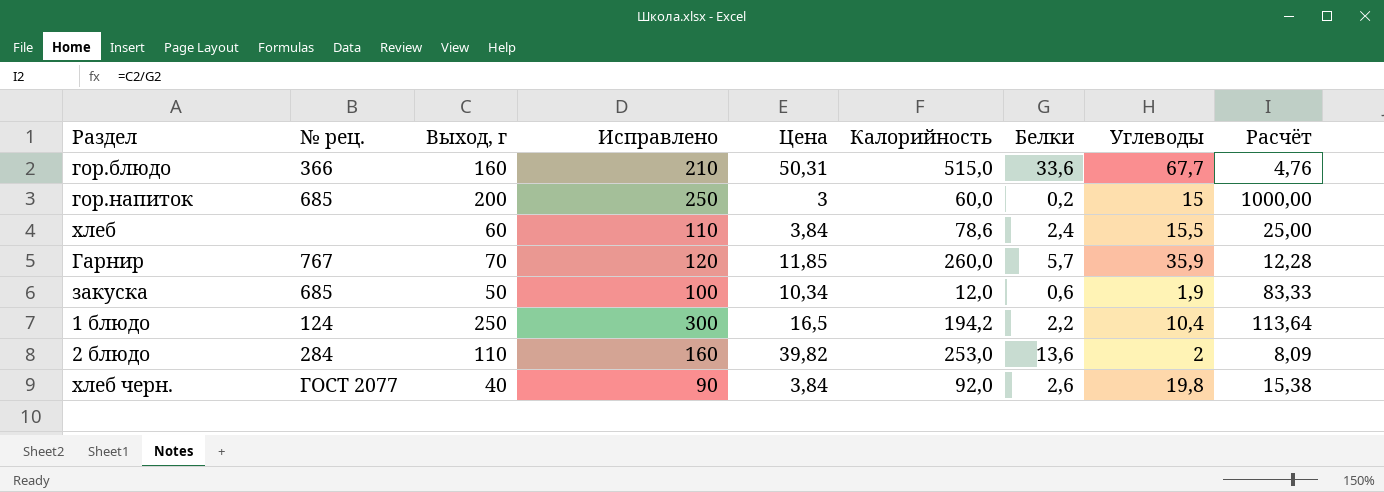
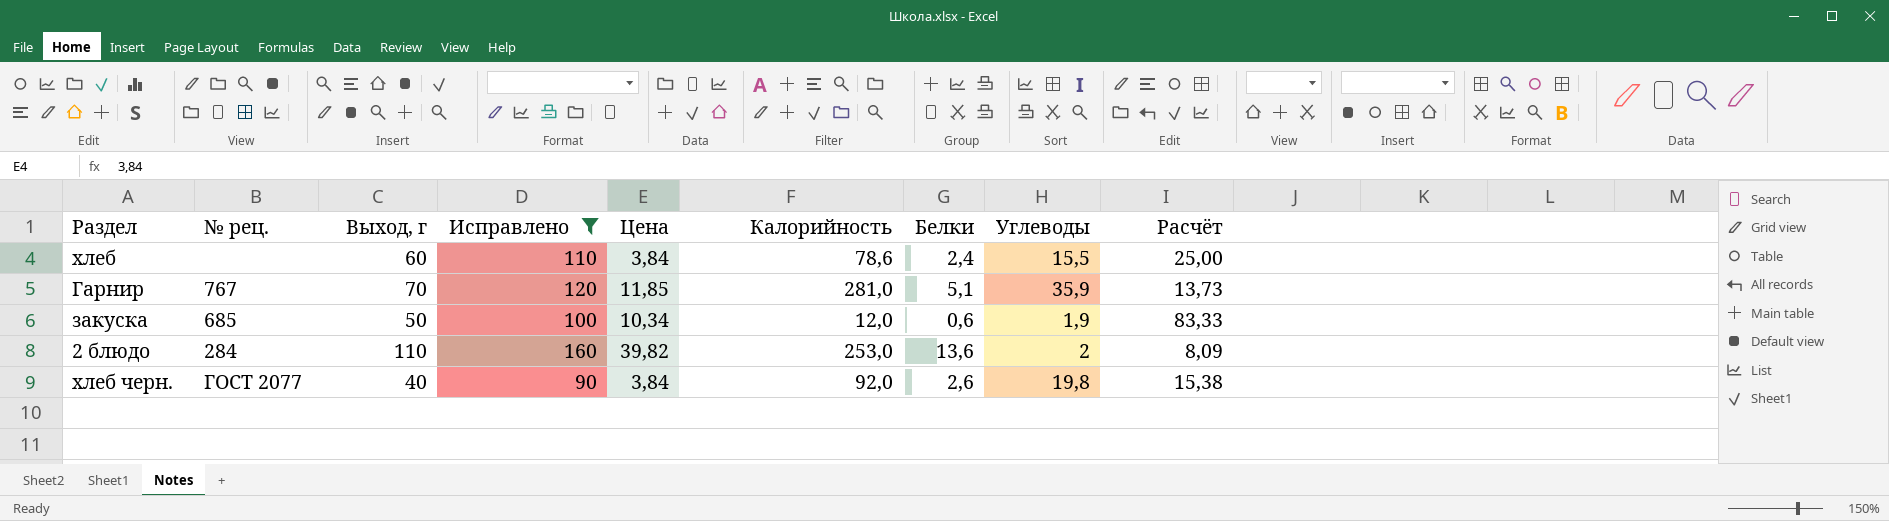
filter: none -> Исправлено <= 160
Гарнир | Калорийность: 260,0 -> 281,0
Гарнир | Белки: 5,7 -> 5,1
Гарнир | Расчёт: 12,28 -> 13,73

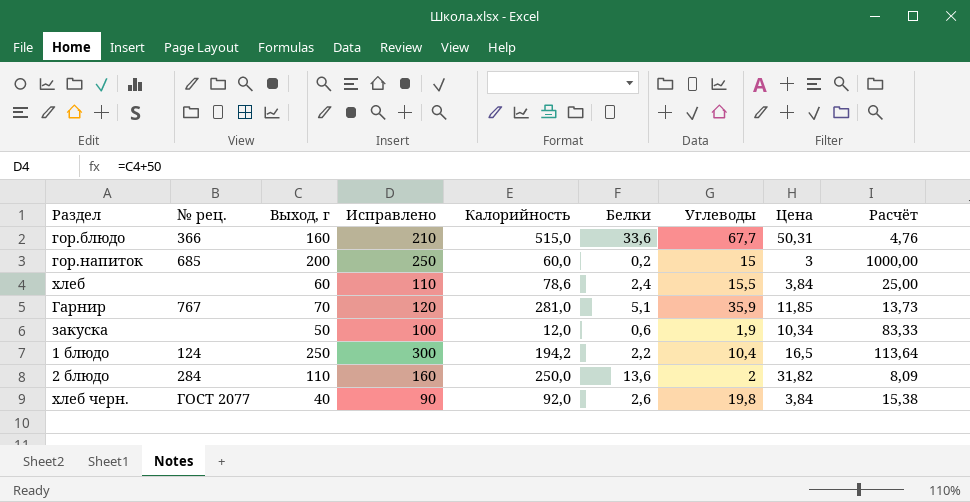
filter: Исправлено <= 160 -> none
column Цена | position: 5 -> 8
закуска | № рец.: 685 -> none
2 блюдо | Калорийность: 253,0 -> 250,0
2 блюдо | Цена: 39,82 -> 31,82

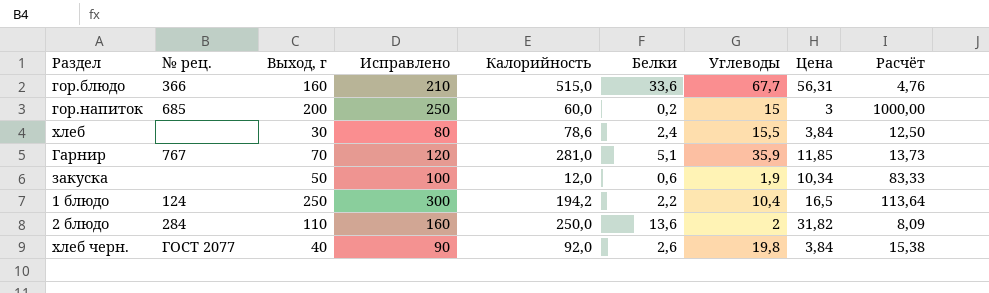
гор.блюдо | Цена: 50,31 -> 56,31
хлеб | Выход, г: 60 -> 30
хлеб | Исправлено: 110 -> 80
хлеб | Расчёт: 25,00 -> 12,50

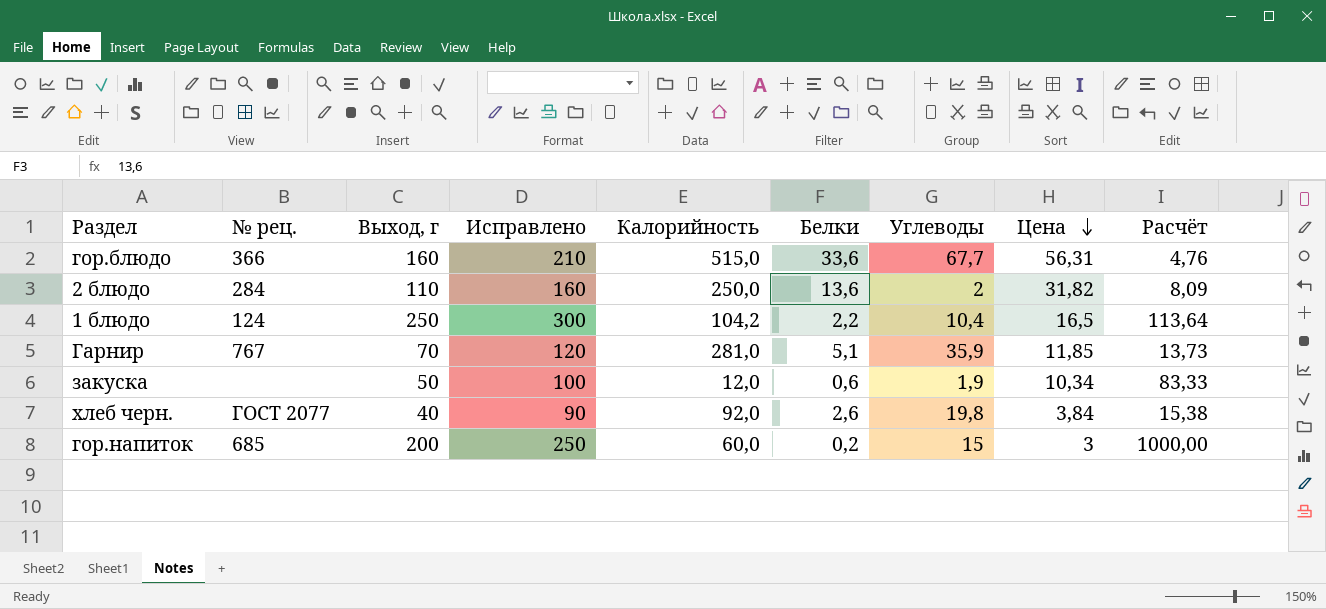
row order: none -> Цена descending
row хлеб: none | 30 | 80 | 78,6 | 2,4 | 15,5 | 3,84 | 12,50 -> none
1 блюдо | Калорийность: 194,2 -> 104,2

